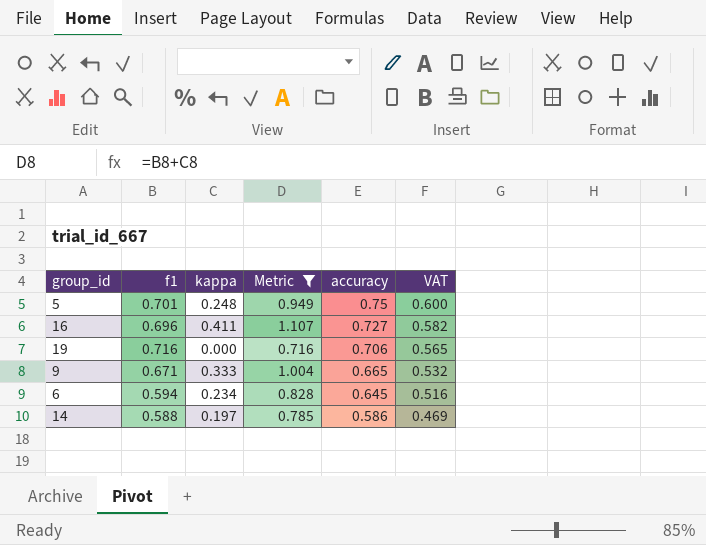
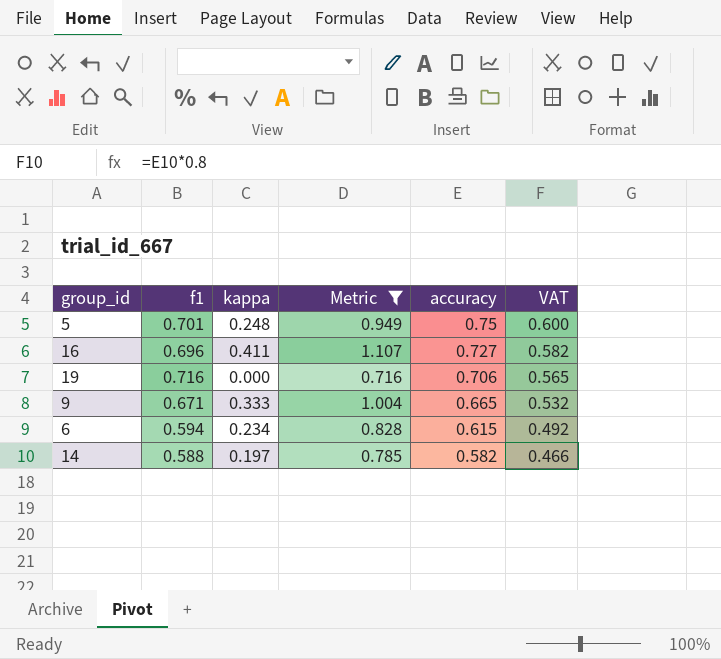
6 | accuracy: 0.645 -> 0.615
6 | VAT: 0.516 -> 0.492
14 | accuracy: 0.586 -> 0.582
14 | VAT: 0.469 -> 0.466

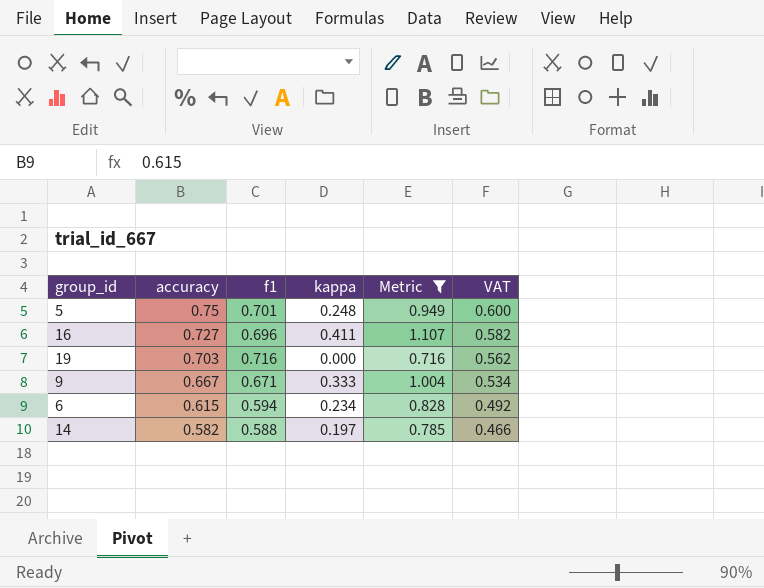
column accuracy | position: 5 -> 2
19 | accuracy: 0.706 -> 0.703
19 | VAT: 0.565 -> 0.562
9 | accuracy: 0.665 -> 0.667
9 | VAT: 0.532 -> 0.534

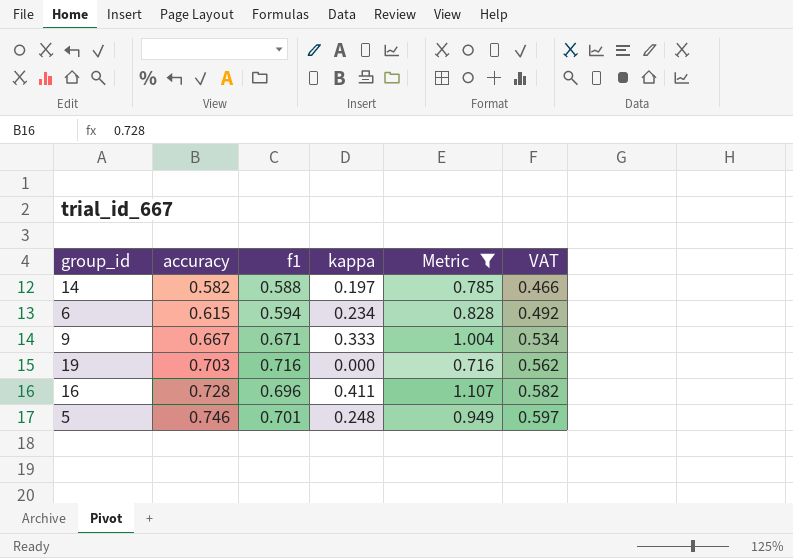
row order: accuracy descending -> accuracy ascending
16 | accuracy: 0.727 -> 0.728
5 | accuracy: 0.75 -> 0.746
5 | VAT: 0.600 -> 0.597

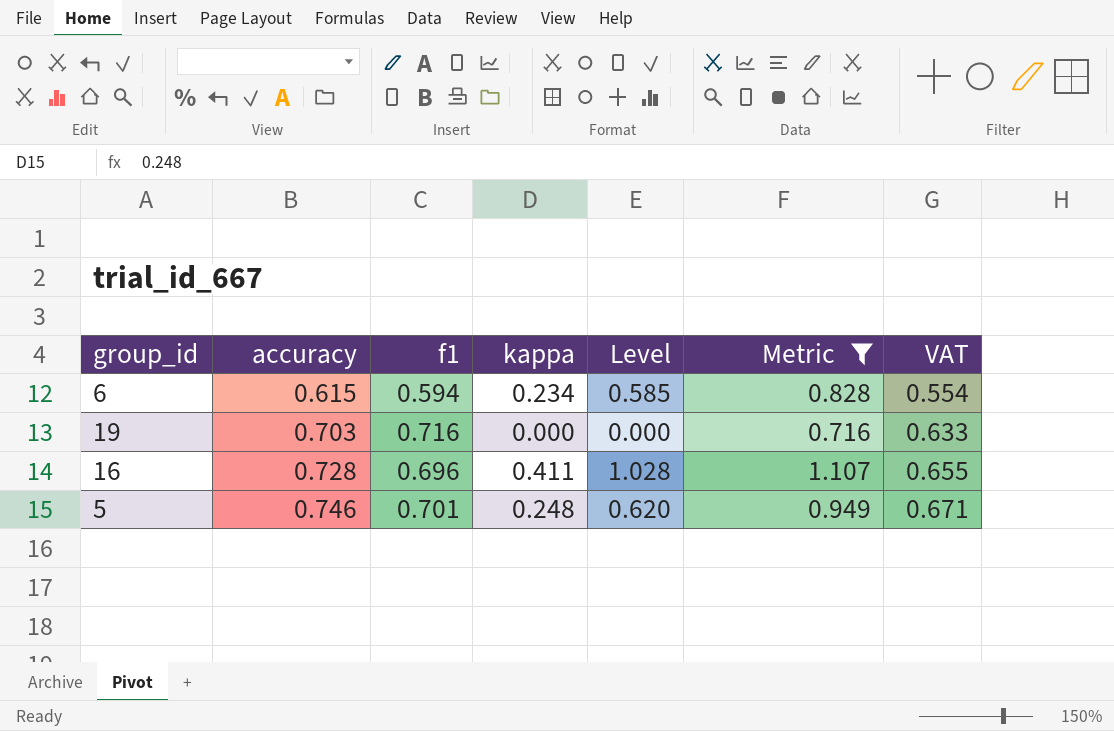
column Level | formula: none -> [kappa] * 2.5
column VAT | formula: [accuracy] * 0.8 -> [accuracy] * 0.9
row 14: 0.582 | 0.588 | 0.197 | 0.785 | 0.466 -> none
row 9: 0.667 | 0.671 | 0.333 | 1.004 | 0.534 -> none

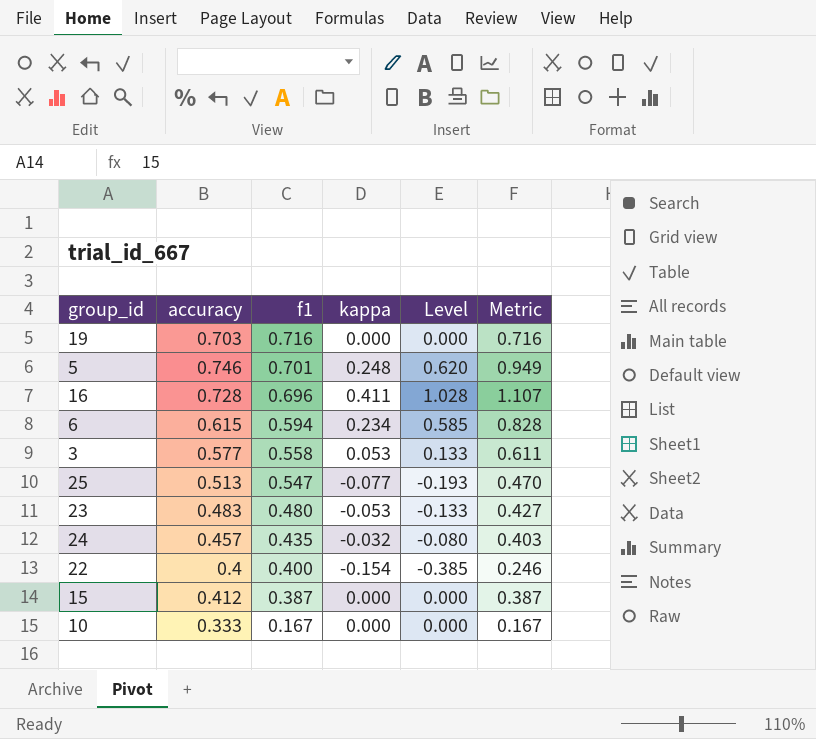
filter: Metric >= 0.716 -> none
row order: accuracy ascending -> f1 descending
column VAT | formula: [accuracy] * 0.9 -> none

